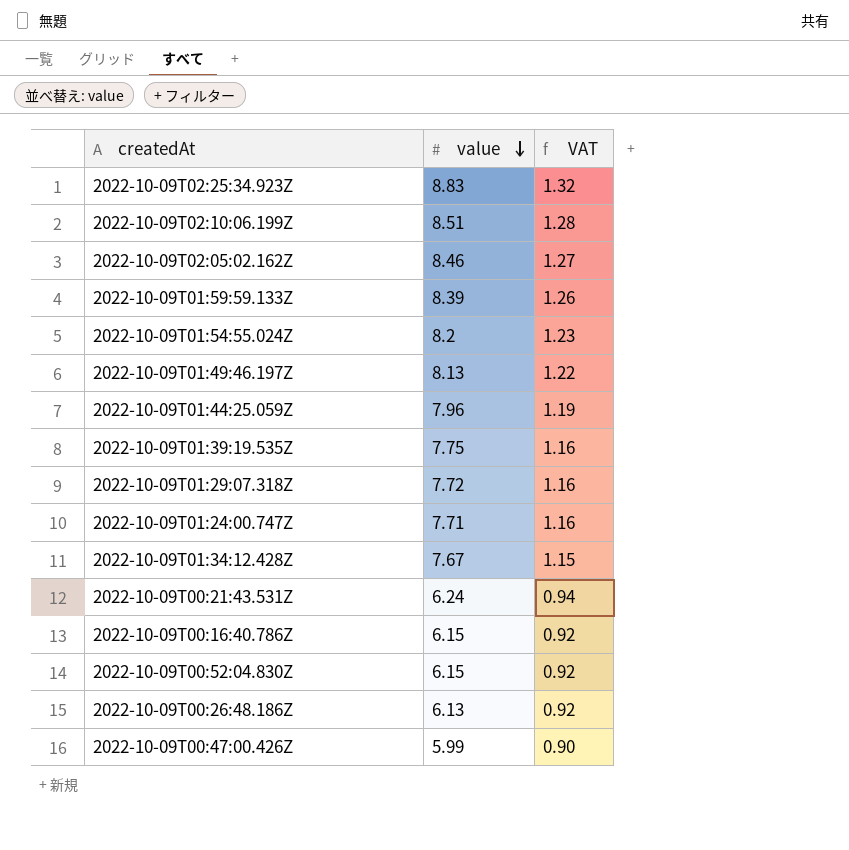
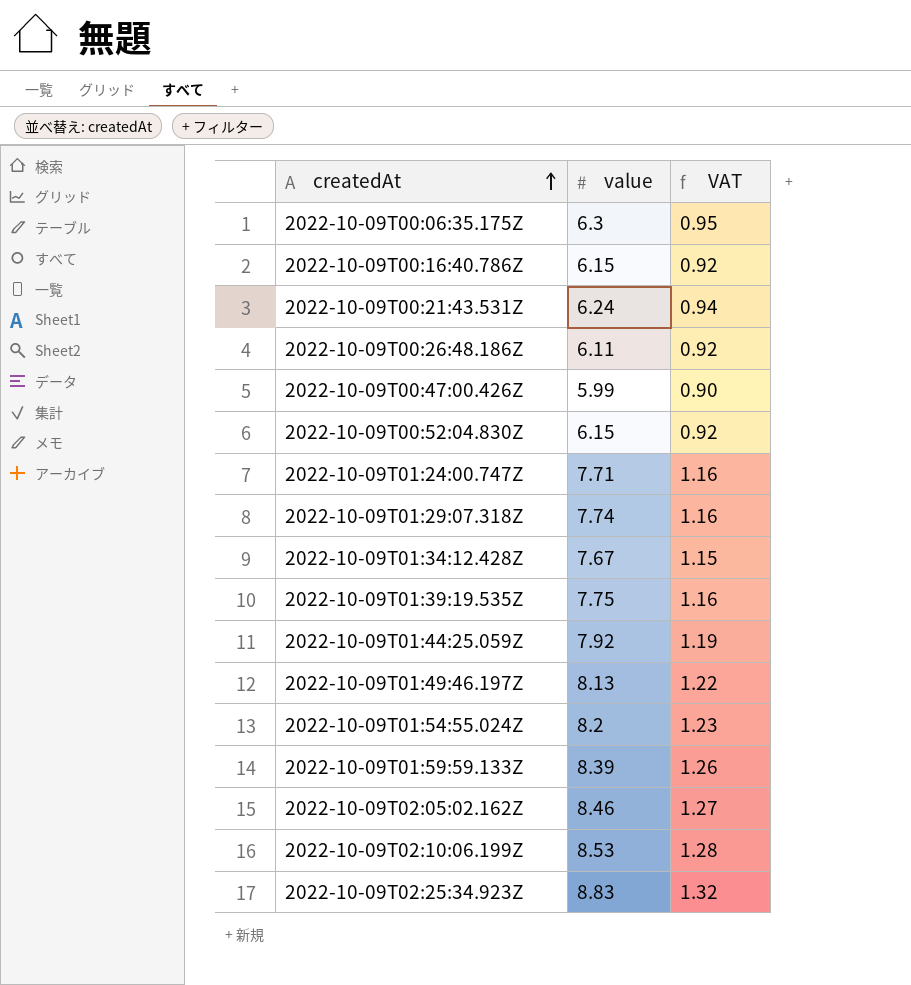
row order: value descending -> createdAt ascending
row 2022-10-09T00:06:35.175Z: none -> 6.3 | 0.95
2022-10-09T00:26:48.186Z | value: 6.13 -> 6.11
2022-10-09T01:29:07.318Z | value: 7.72 -> 7.74
2022-10-09T01:44:25.059Z | value: 7.96 -> 7.92
2022-10-09T02:10:06.199Z | value: 8.51 -> 8.53

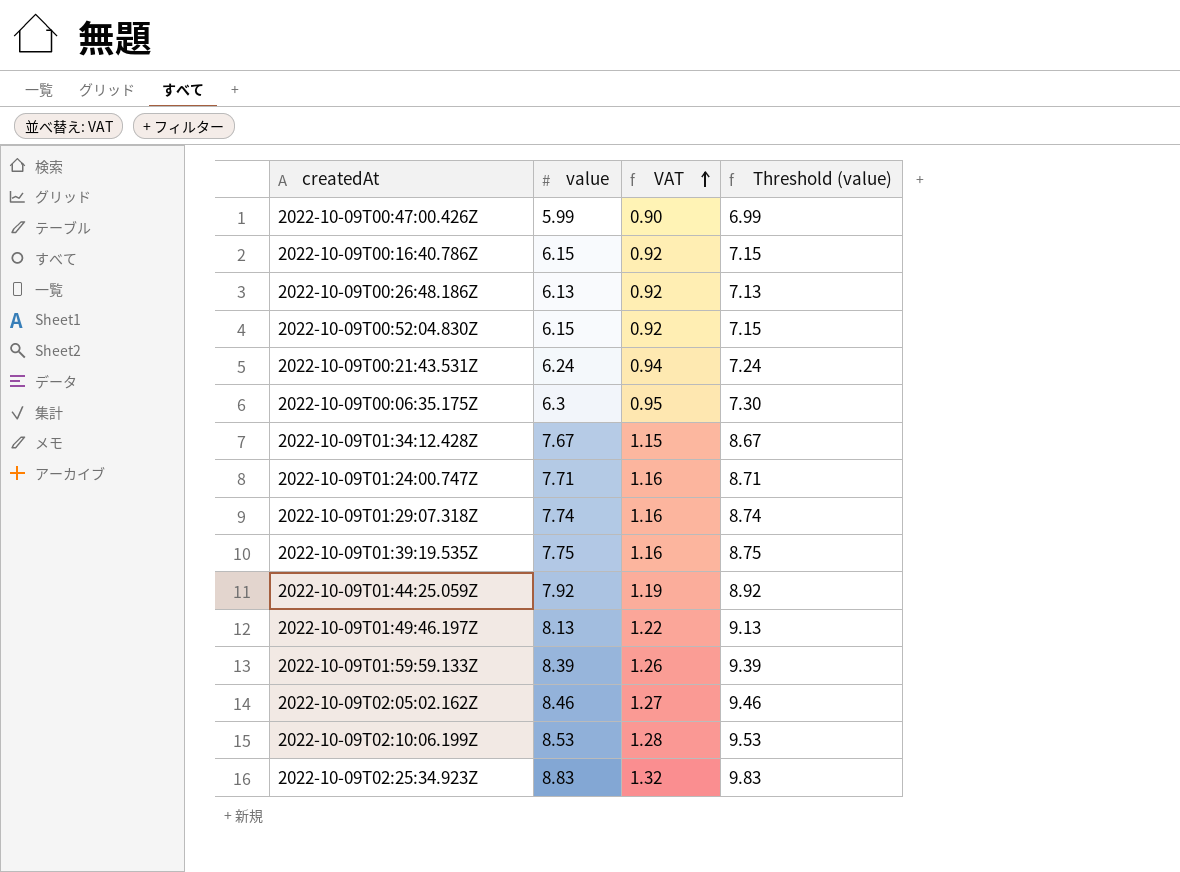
row order: createdAt ascending -> VAT ascending
column Threshold (value) | formula: none -> [value] + 1
row 2022-10-09T01:54:55.024Z: 8.2 | 1.23 -> none
2022-10-09T00:26:48.186Z | value: 6.11 -> 6.13

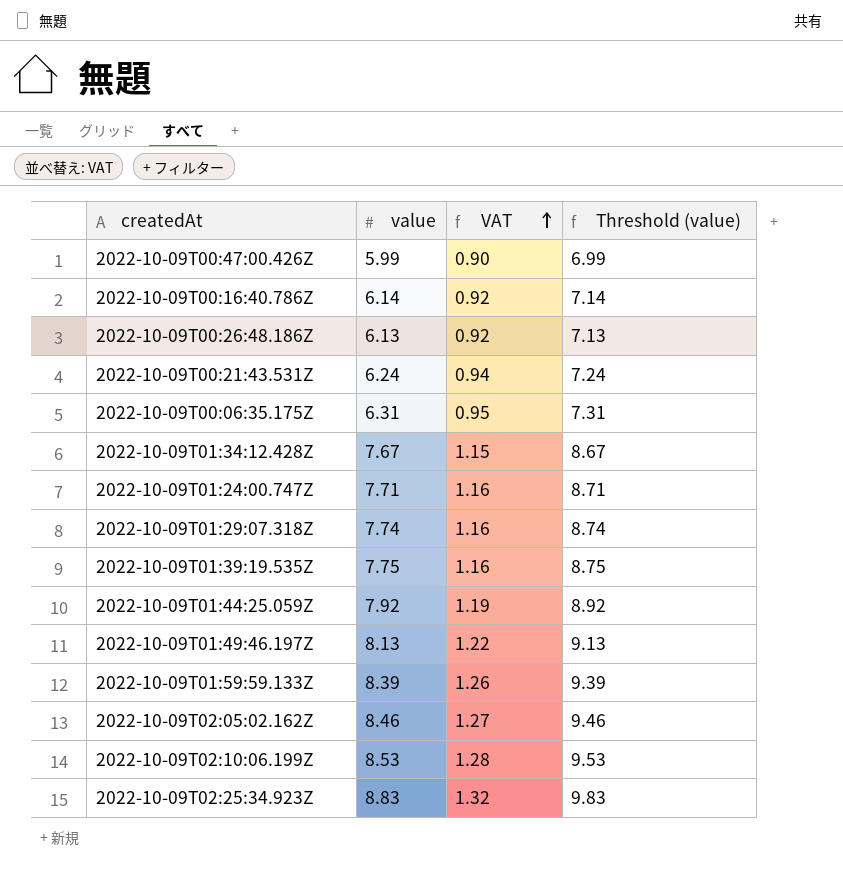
row 2022-10-09T00:52:04.830Z: 6.15 | 0.92 | 7.15 -> none
2022-10-09T00:16:40.786Z | value: 6.15 -> 6.14
2022-10-09T00:16:40.786Z | Threshold (value): 7.15 -> 7.14
2022-10-09T00:06:35.175Z | value: 6.3 -> 6.31
2022-10-09T00:06:35.175Z | Threshold (value): 7.30 -> 7.31

